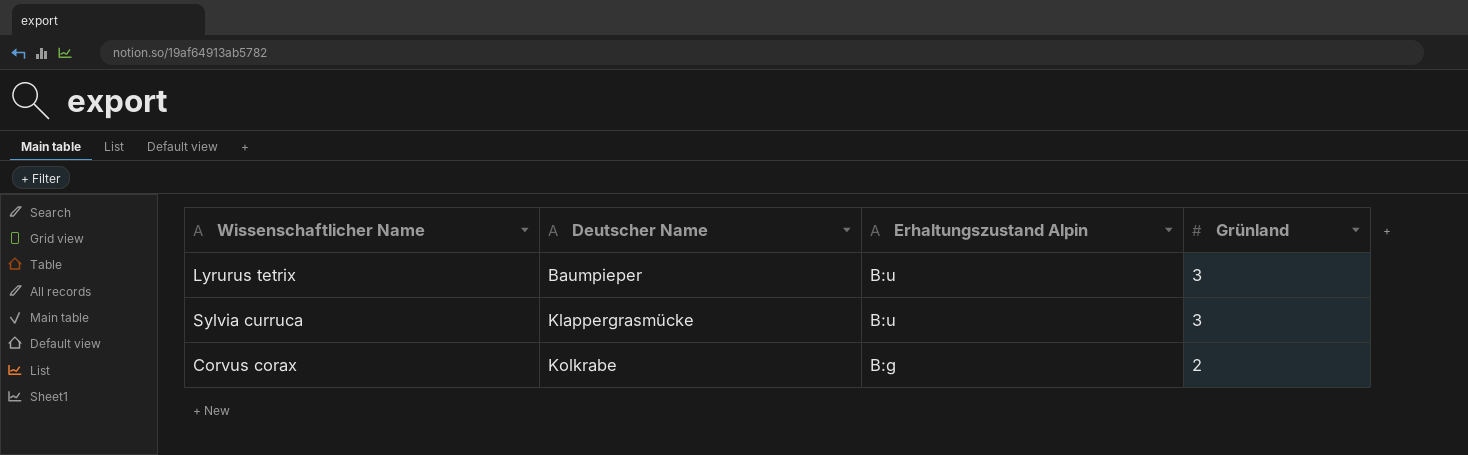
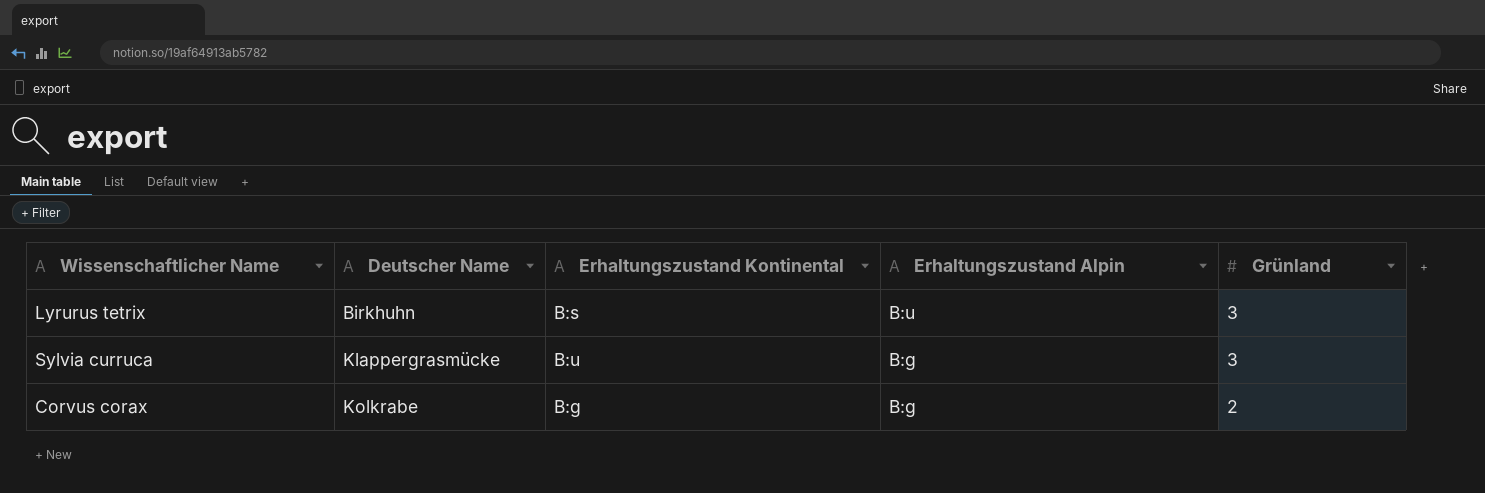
column Erhaltungszustand Kontinental | position: none -> 3
Lyrurus tetrix | Deutscher Name: Baumpieper -> Birkhuhn
Sylvia curruca | Erhaltungszustand Alpin: B:u -> B:g

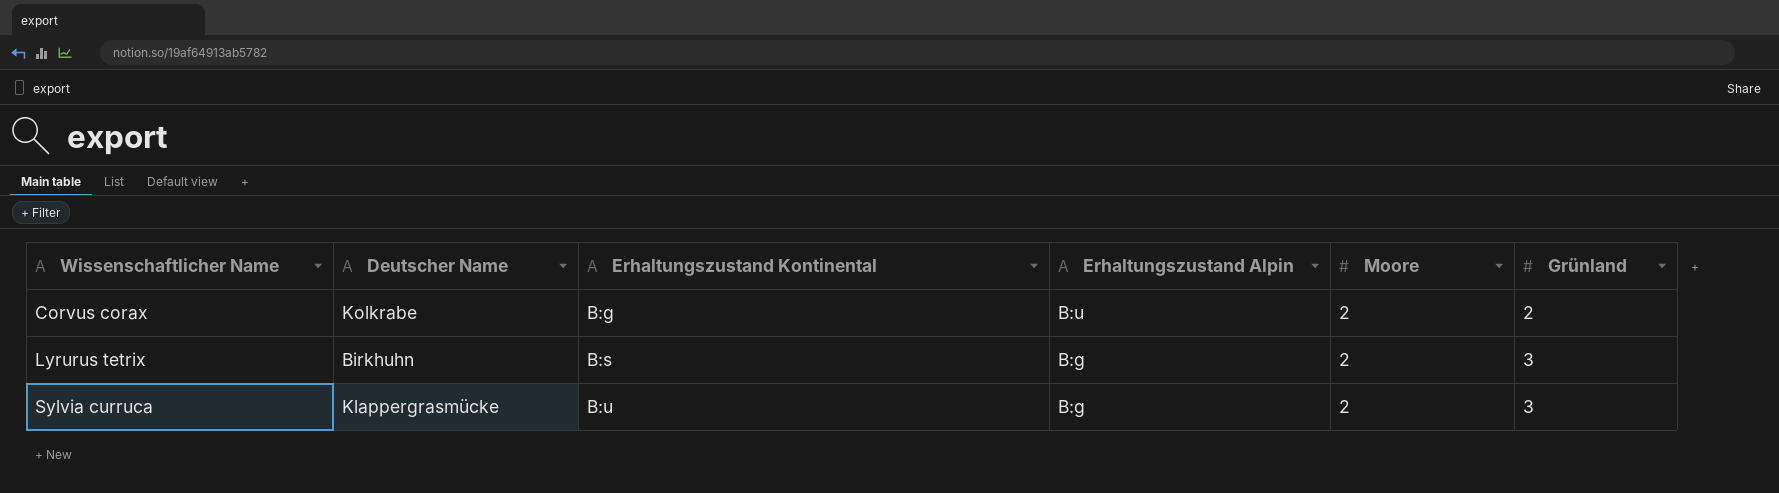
row order: Deutscher Name ascending -> Wissenschaftlicher Name ascending
column Moore | position: none -> 5
Corvus corax | Erhaltungszustand Alpin: B:g -> B:u
Lyrurus tetrix | Erhaltungszustand Alpin: B:u -> B:g

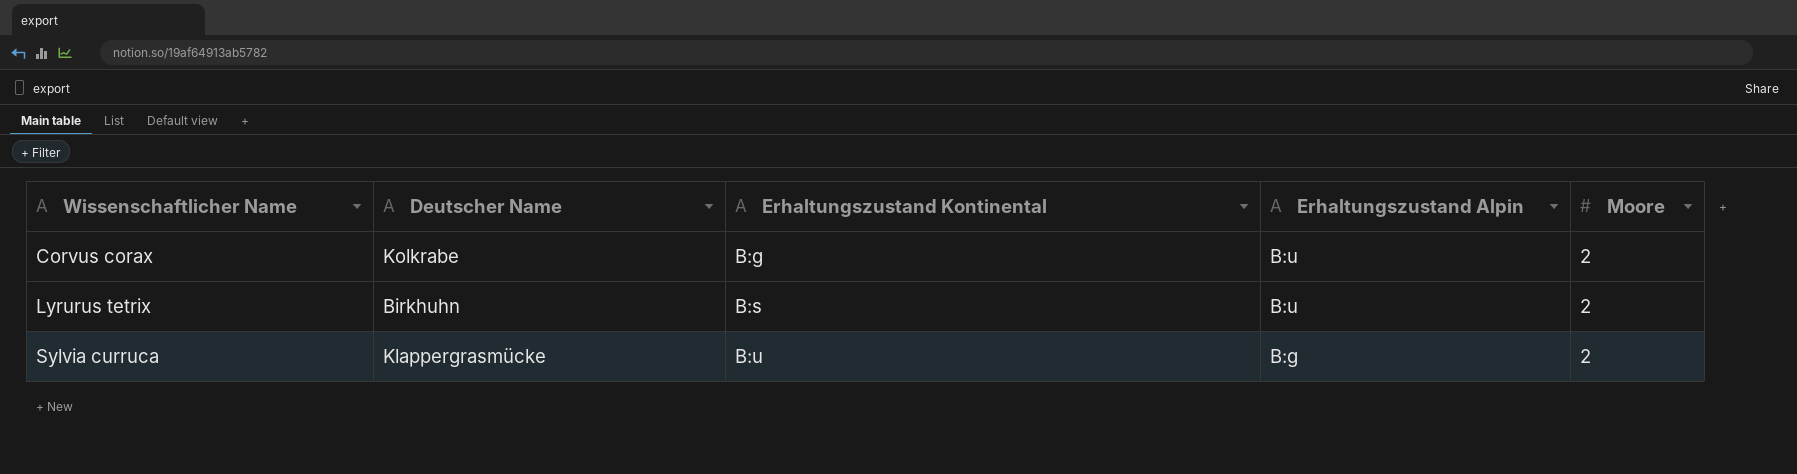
column Grünland | position: 6 -> none
Lyrurus tetrix | Erhaltungszustand Alpin: B:g -> B:u

